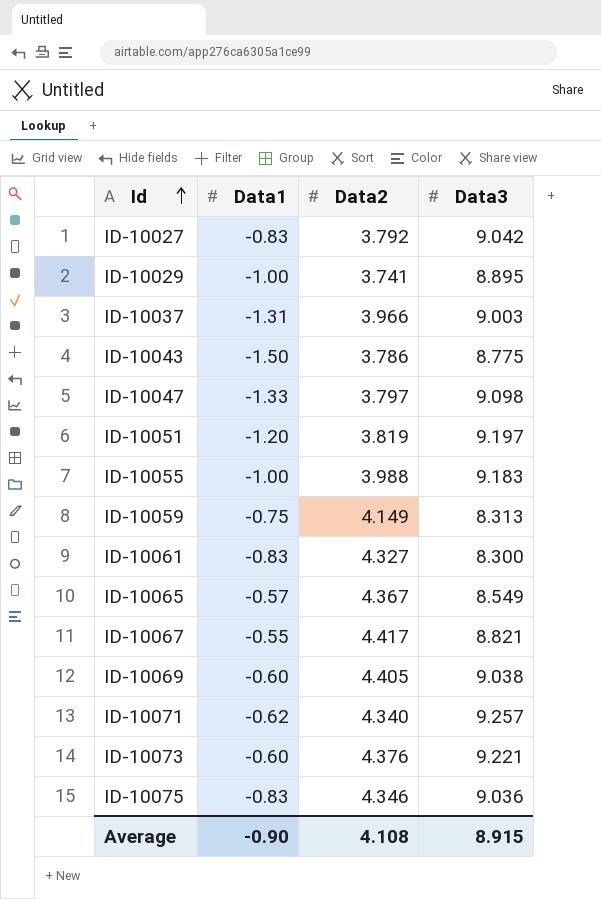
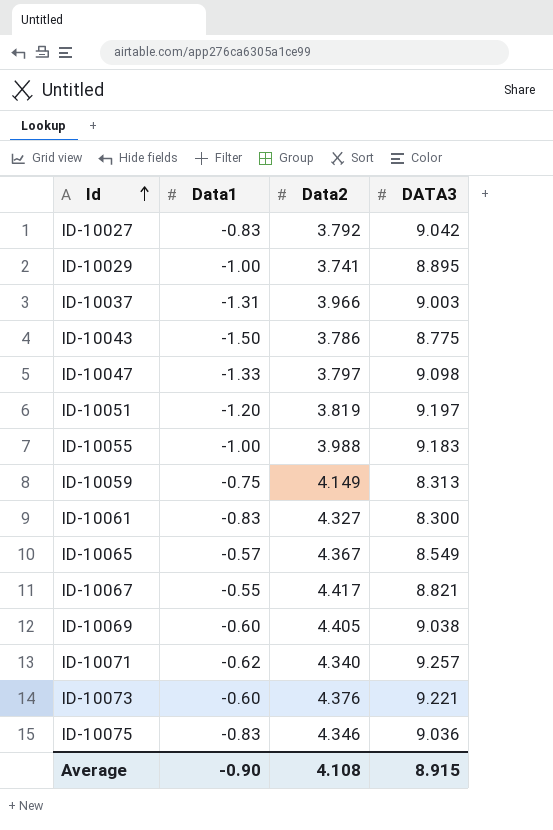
column name: Data3 -> DATA3

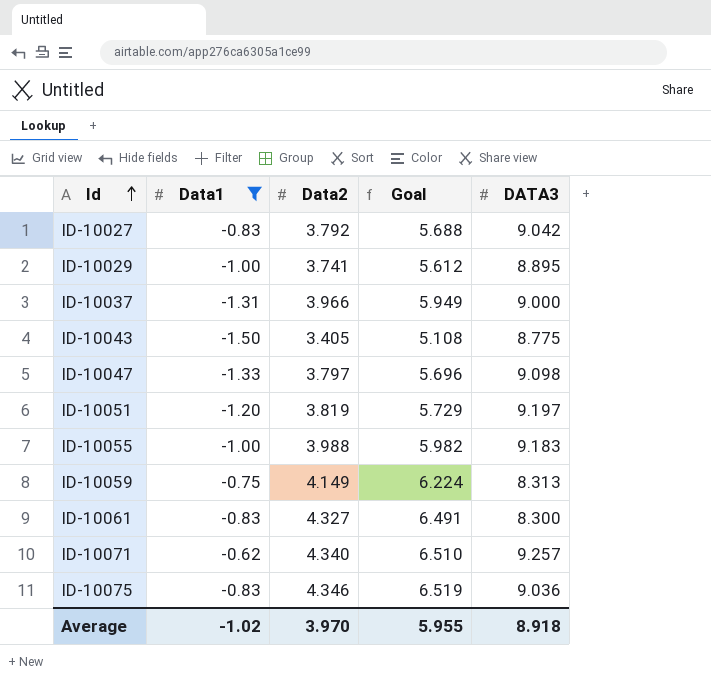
filter: none -> Data1 <= -0.62
column Goal | formula: none -> [Data2] * 1.5
ID-10037 | DATA3: 9.003 -> 9.000
ID-10043 | Data2: 3.786 -> 3.405
Average | Data1: -0.90 -> -1.02
Average | Data2: 4.108 -> 3.970
Average | DATA3: 8.915 -> 8.918

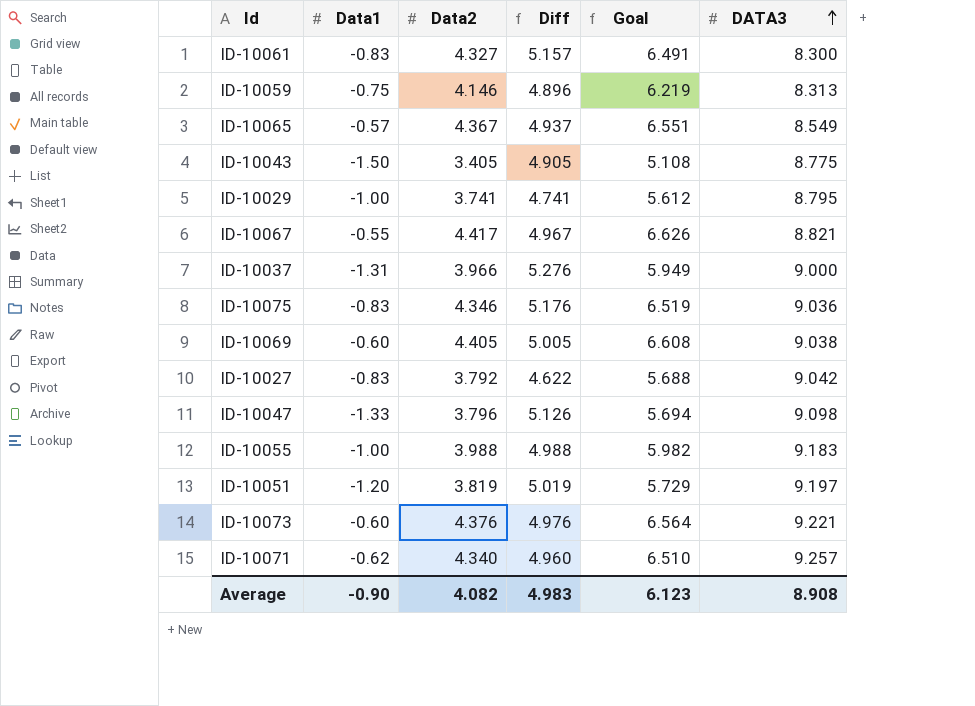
filter: Data1 <= -0.62 -> none
row order: Id ascending -> DATA3 ascending
column Diff | formula: none -> [Data2] - [Data1]
ID-10059 | Data2: 4.149 -> 4.146
ID-10059 | Goal: 6.224 -> 6.219
ID-10029 | DATA3: 8.895 -> 8.795
ID-10047 | Data2: 3.797 -> 3.796
ID-10047 | Goal: 5.696 -> 5.694
Average | Data1: -1.02 -> -0.90
Average | Data2: 3.970 -> 4.082
Average | Goal: 5.955 -> 6.123
Average | DATA3: 8.918 -> 8.908

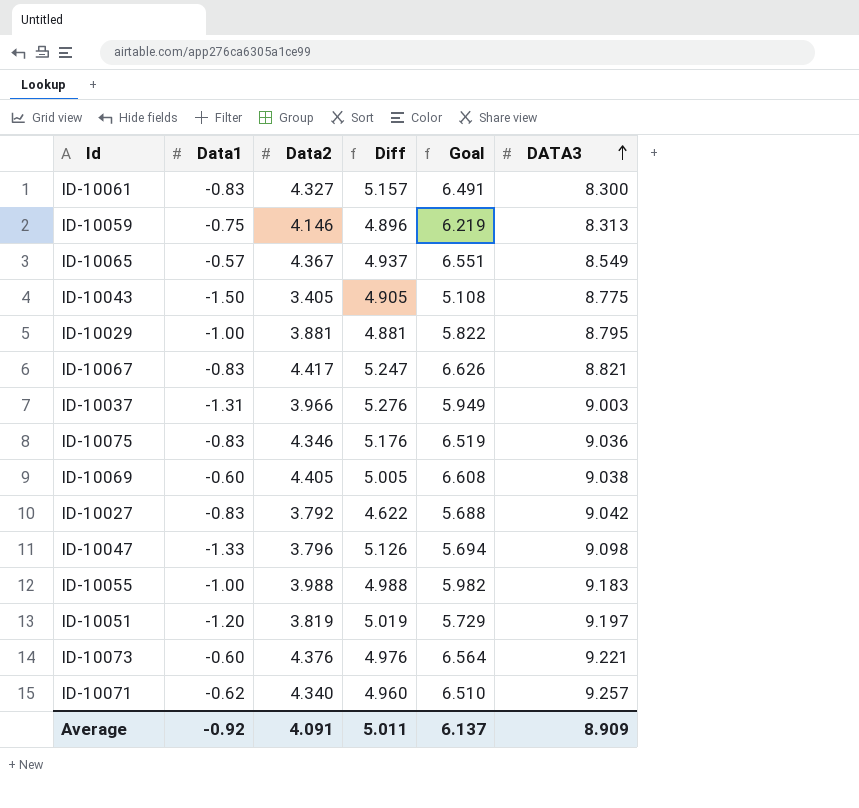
ID-10029 | Data2: 3.741 -> 3.881
ID-10029 | Diff: 4.741 -> 4.881
ID-10029 | Goal: 5.612 -> 5.822
ID-10067 | Data1: -0.55 -> -0.83
ID-10067 | Diff: 4.967 -> 5.247
ID-10037 | DATA3: 9.000 -> 9.003
Average | Data1: -0.90 -> -0.92
Average | Data2: 4.082 -> 4.091
Average | Diff: 4.983 -> 5.011
Average | Goal: 6.123 -> 6.137
Average | DATA3: 8.908 -> 8.909

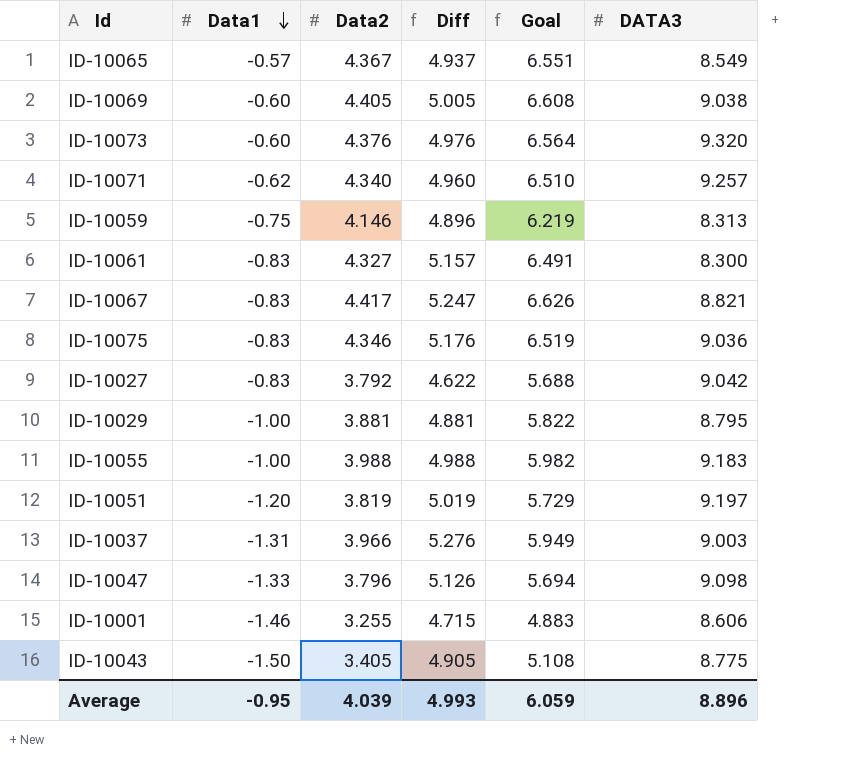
row order: DATA3 ascending -> Data1 descending
ID-10073 | DATA3: 9.221 -> 9.320
row ID-10001: none -> -1.46 | 3.255 | 4.715 | 4.883 | 8.606
Average | Data1: -0.92 -> -0.95
Average | Data2: 4.091 -> 4.039
Average | Diff: 5.011 -> 4.993
Average | Goal: 6.137 -> 6.059
Average | DATA3: 8.909 -> 8.896

